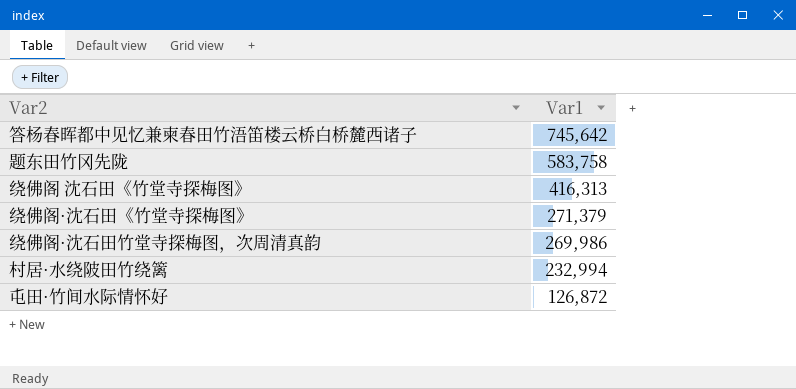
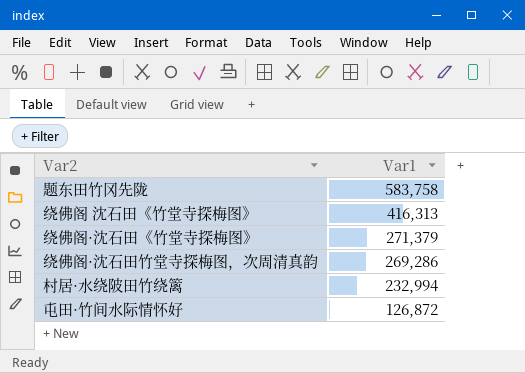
row 答杨春晖都中见忆兼柬春田竹浯笛楼云桥白桥麓西诸子: 745,642 -> none
绕佛阁·沈石田竹堂寺探梅图，次周清真韵 | Var1: 269,986 -> 269,286

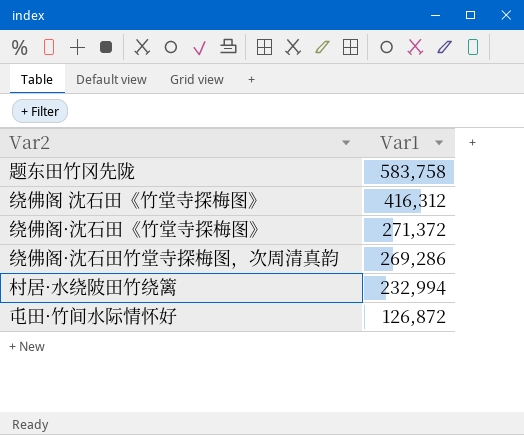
绕佛阁 沈石田《竹堂寺探梅图》 | Var1: 416,313 -> 416,312
绕佛阁·沈石田《竹堂寺探梅图》 | Var1: 271,379 -> 271,372

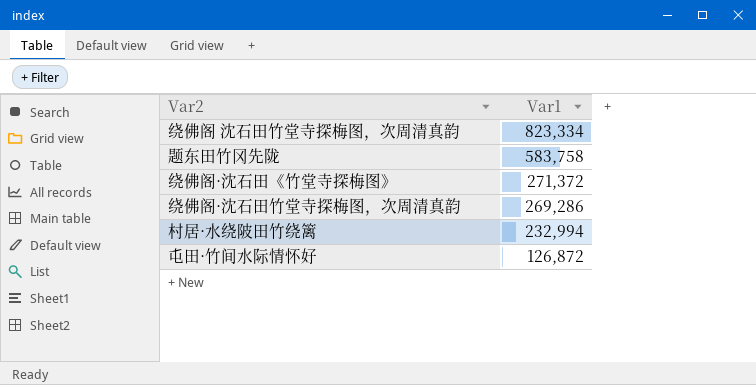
row 绕佛阁 沈石田《竹堂寺探梅图》: 416,312 -> none
row 绕佛阁 沈石田竹堂寺探梅图，次周清真韵: none -> 823,334

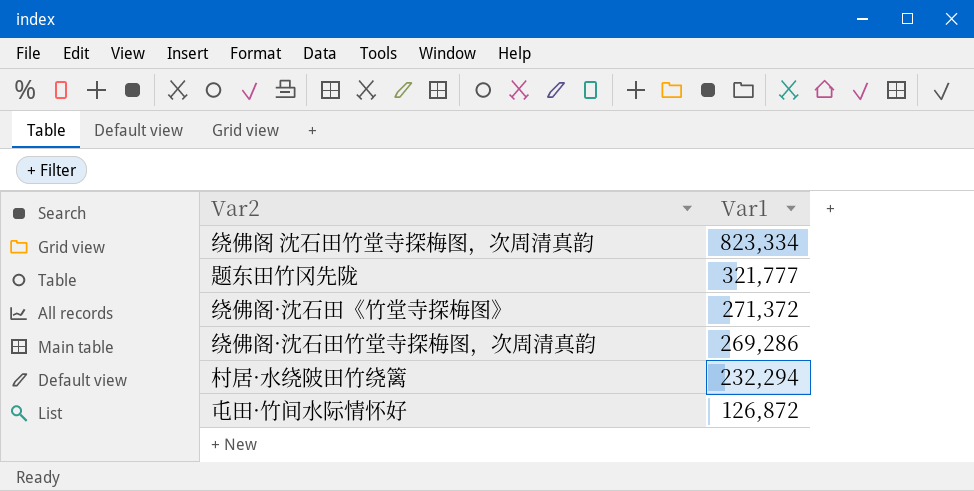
题东田竹冈先陇 | Var1: 583,758 -> 321,777
村居·水绕陂田竹绕篱 | Var1: 232,994 -> 232,294

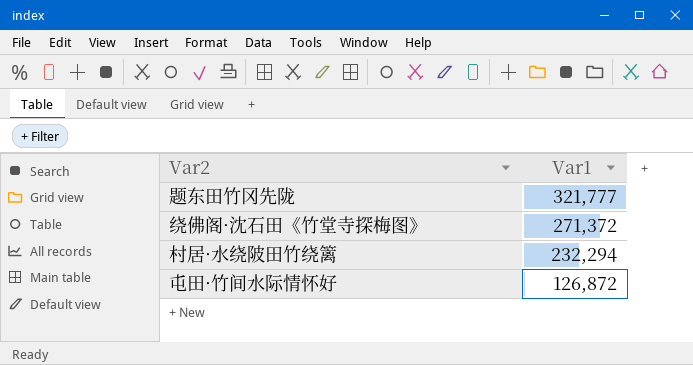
row 绕佛阁 沈石田竹堂寺探梅图，次周清真韵: 823,334 -> none
row 绕佛阁·沈石田竹堂寺探梅图，次周清真韵: 269,286 -> none

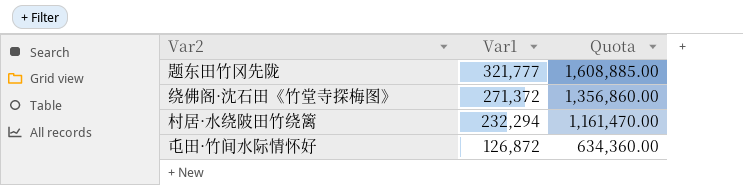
column Quota | formula: none -> [Var1] * 5

